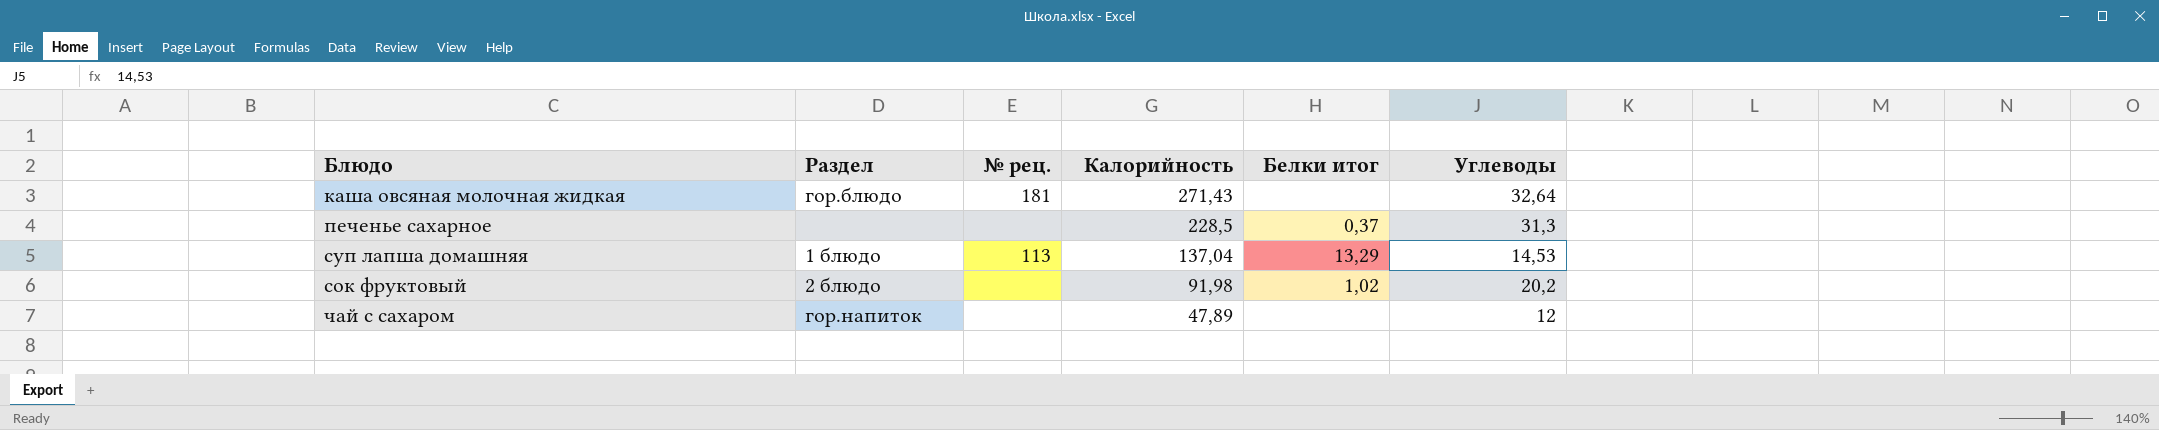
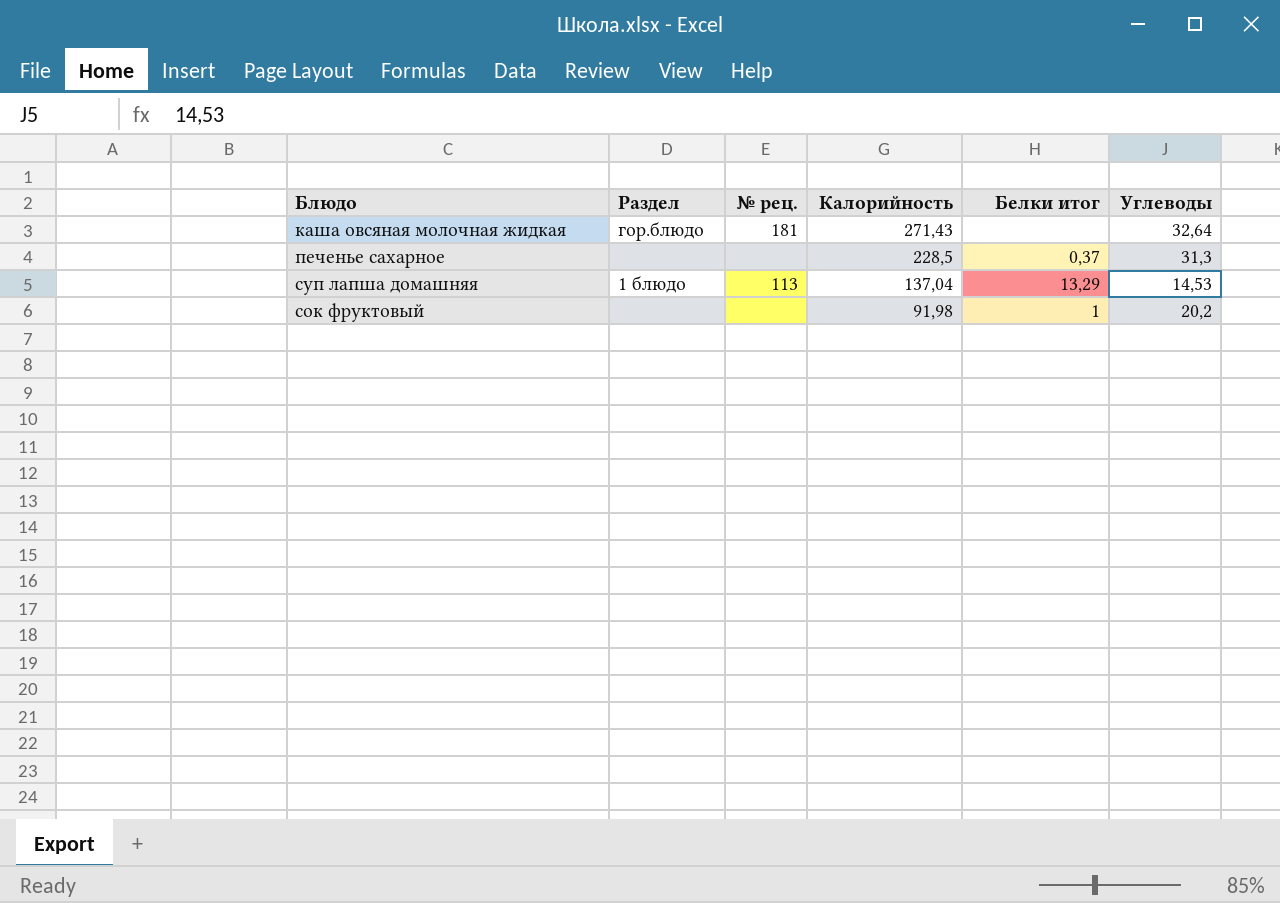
row чай с сахаром: гор.напиток | none | 47,89 | none | 12 -> none
сок фруктовый | Раздел: 2 блюдо -> none
сок фруктовый | Белки итог: 1,02 -> 1

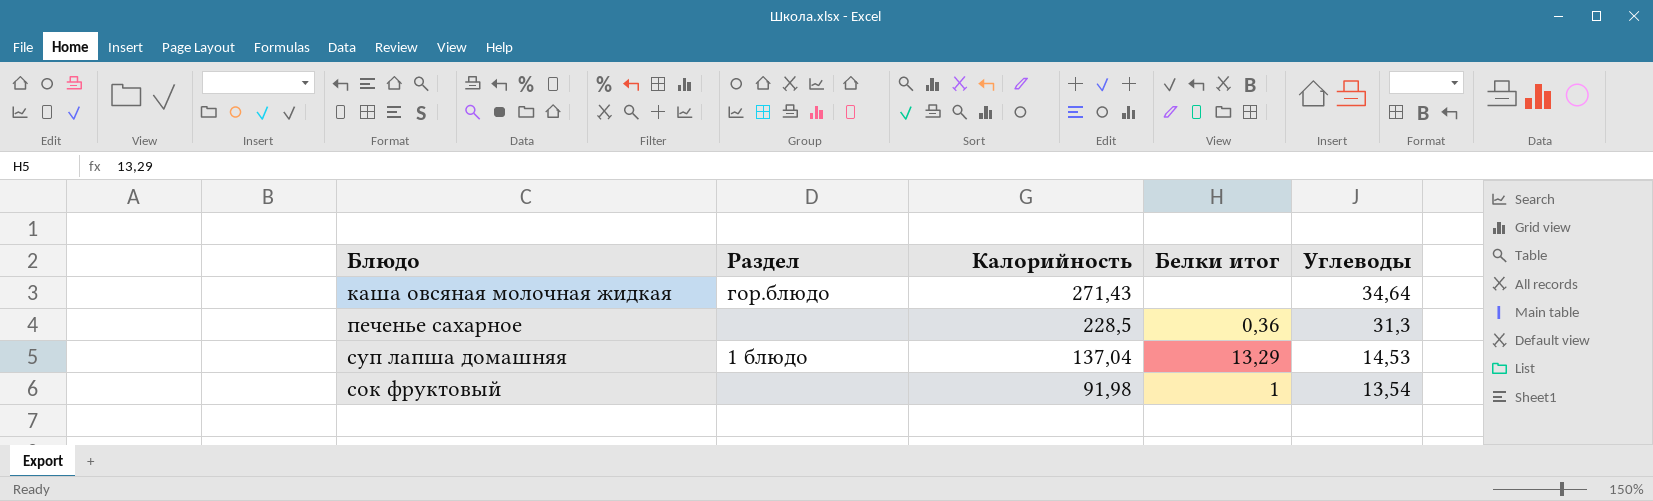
column № рец. | position: 3 -> none
каша овсяная молочная жидкая | Углеводы: 32,64 -> 34,64
печенье сахарное | Белки итог: 0,37 -> 0,36
сок фруктовый | Углеводы: 20,2 -> 13,54

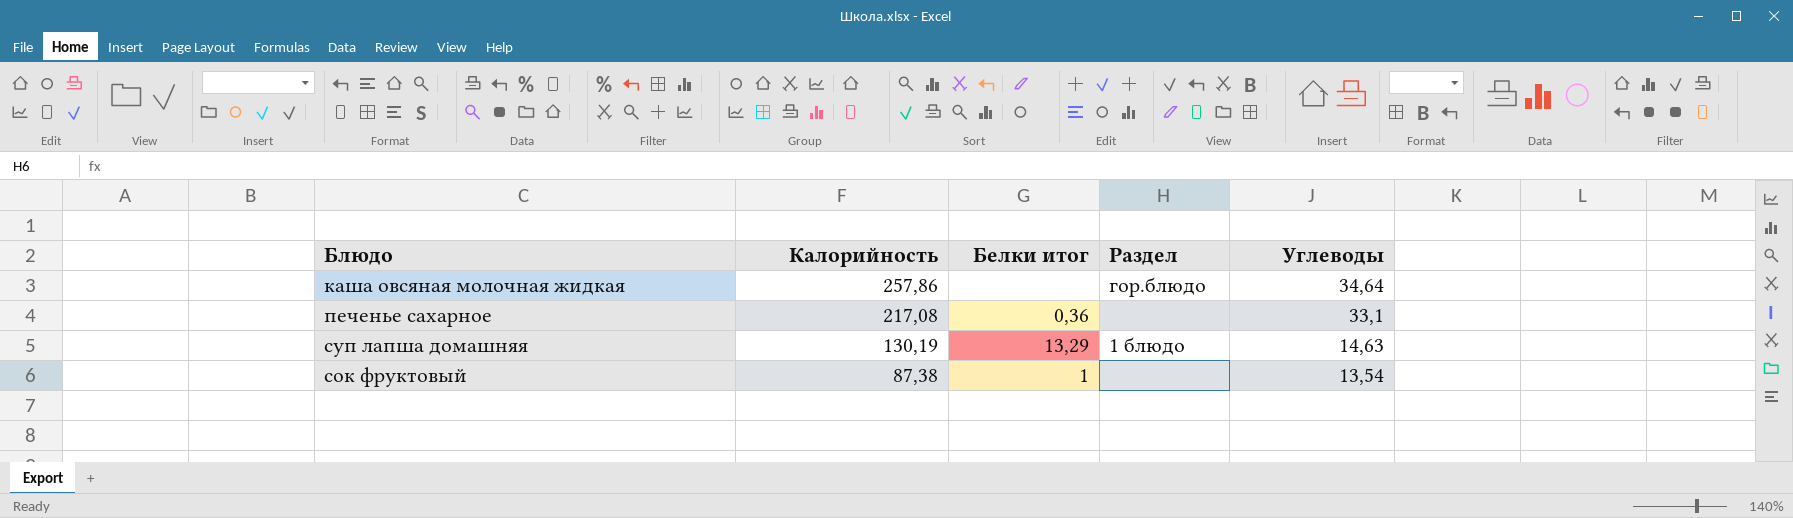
column Раздел | position: 2 -> 4
каша овсяная молочная жидкая | Калорийность: 271,43 -> 257,86
печенье сахарное | Калорийность: 228,5 -> 217,08
печенье сахарное | Углеводы: 31,3 -> 33,1
суп лапша домашняя | Калорийность: 137,04 -> 130,19
суп лапша домашняя | Углеводы: 14,53 -> 14,63
сок фруктовый | Калорийность: 91,98 -> 87,38

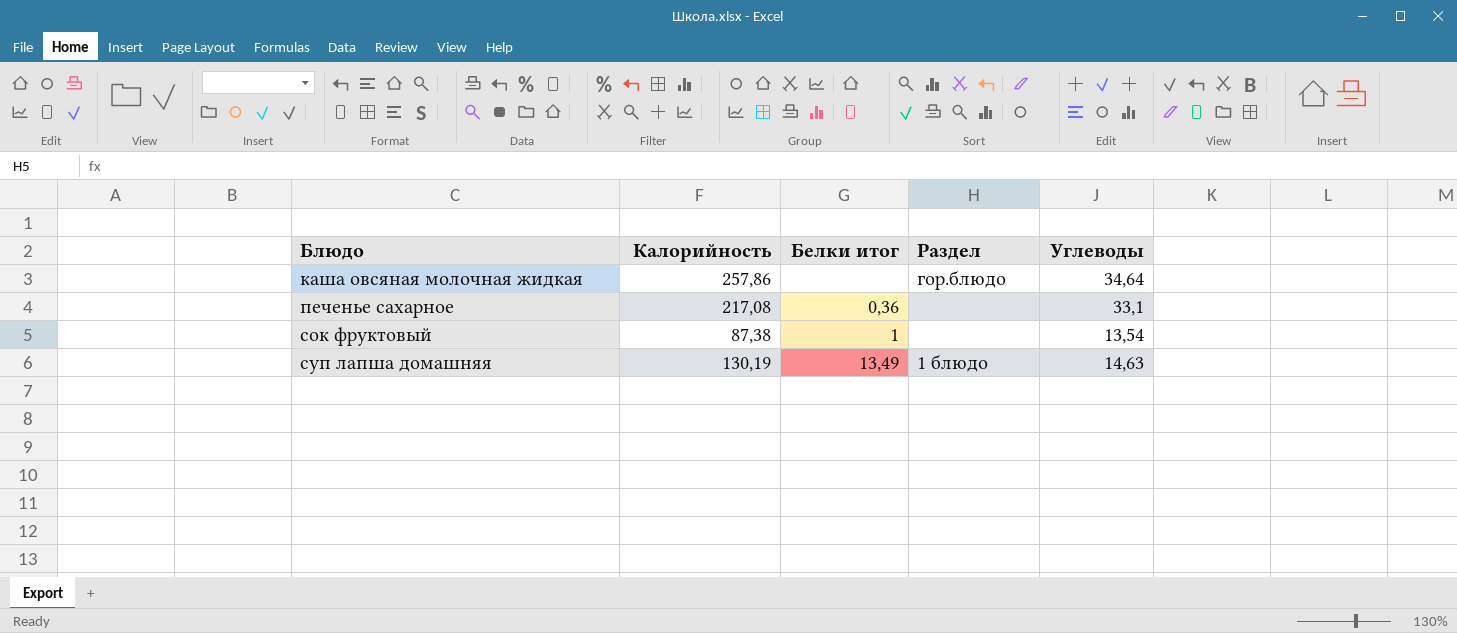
row order: Калорийность descending -> Блюдо ascending
суп лапша домашняя | Белки итог: 13,29 -> 13,49

